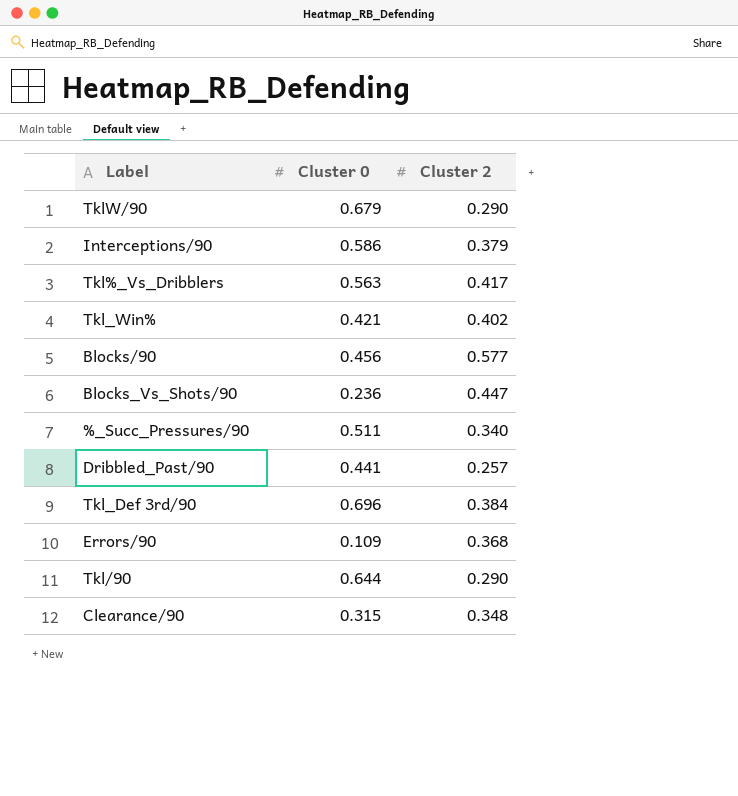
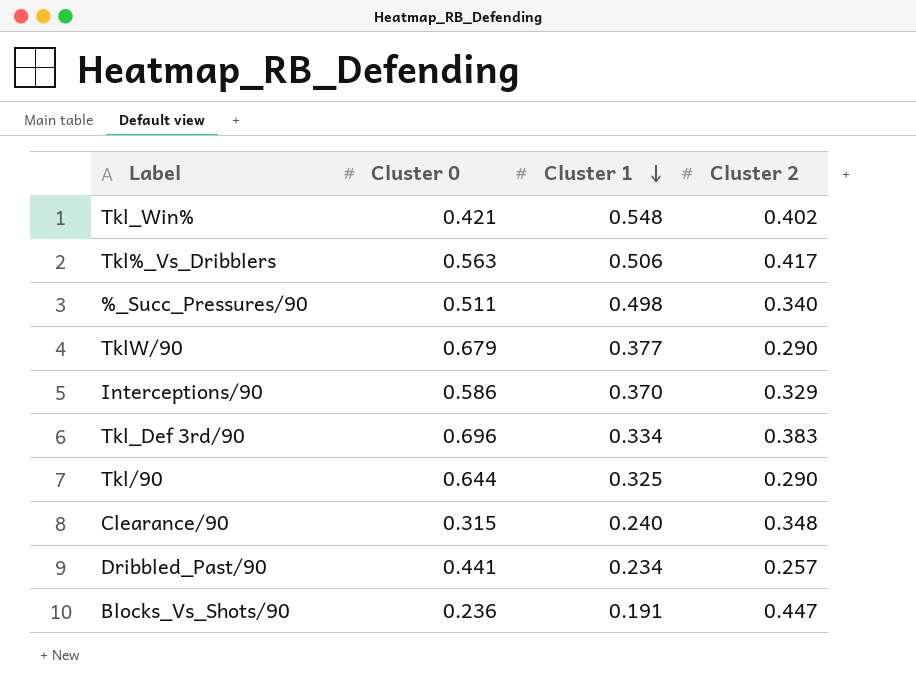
row order: none -> Cluster 1 descending
column Cluster 1 | position: none -> 3
row Blocks/90: 0.456 | 0.577 -> none
row Errors/90: 0.109 | 0.368 -> none
Interceptions/90 | Cluster 2: 0.379 -> 0.329
Tkl_Def 3rd/90 | Cluster 2: 0.384 -> 0.383

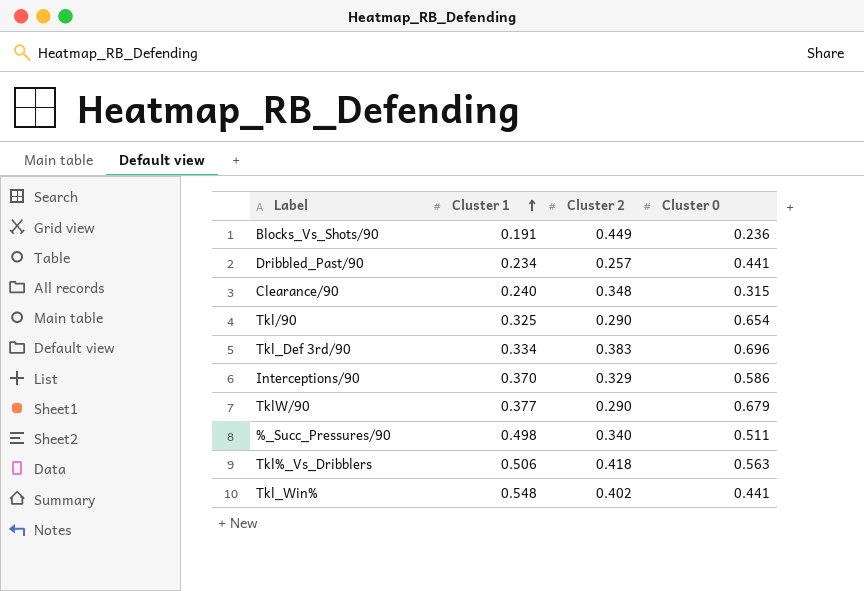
row order: Cluster 1 descending -> Cluster 1 ascending
column Cluster 0 | position: 2 -> 4
Blocks_Vs_Shots/90 | Cluster 2: 0.447 -> 0.449
Tkl/90 | Cluster 0: 0.644 -> 0.654
Tkl%_Vs_Dribblers | Cluster 2: 0.417 -> 0.418
Tkl_Win% | Cluster 0: 0.421 -> 0.441

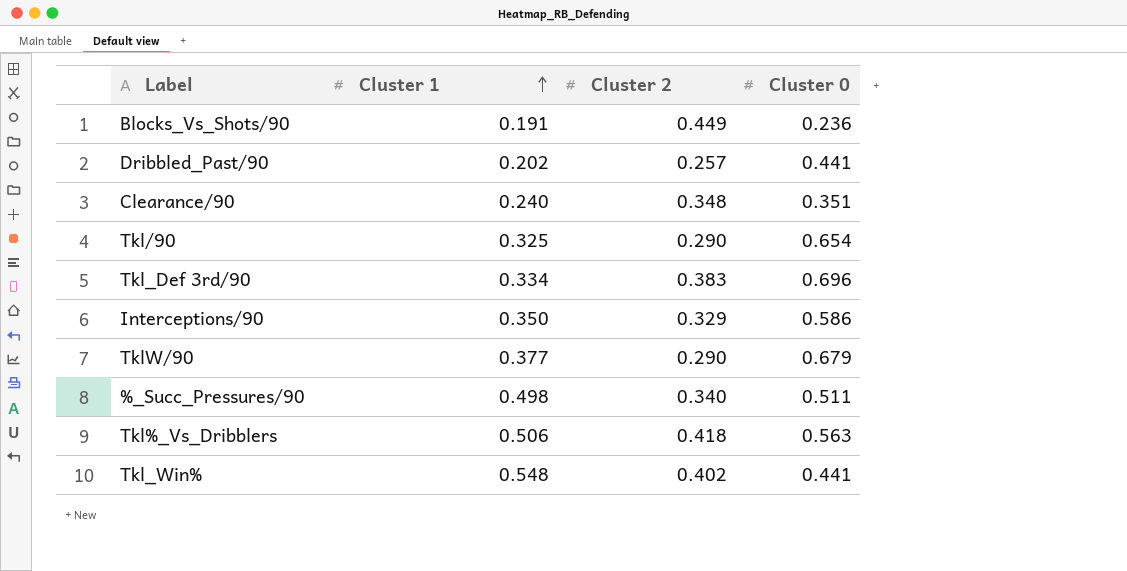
Dribbled_Past/90 | Cluster 1: 0.234 -> 0.202
Clearance/90 | Cluster 0: 0.315 -> 0.351
Interceptions/90 | Cluster 1: 0.370 -> 0.350

